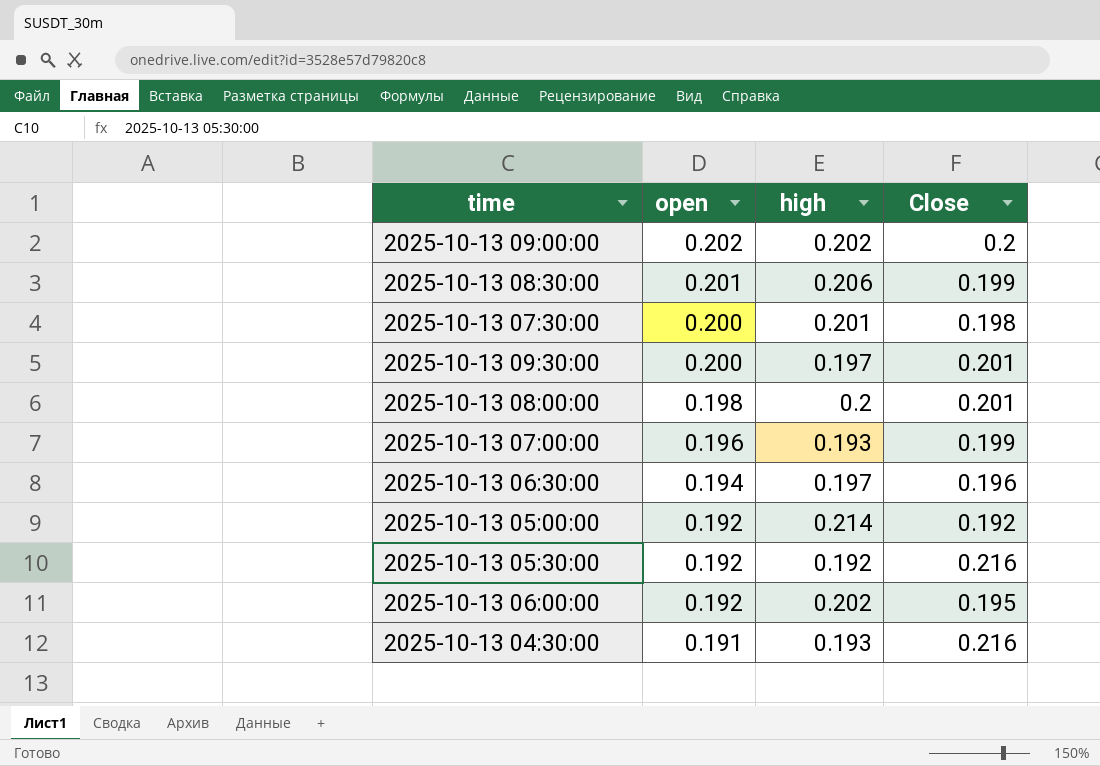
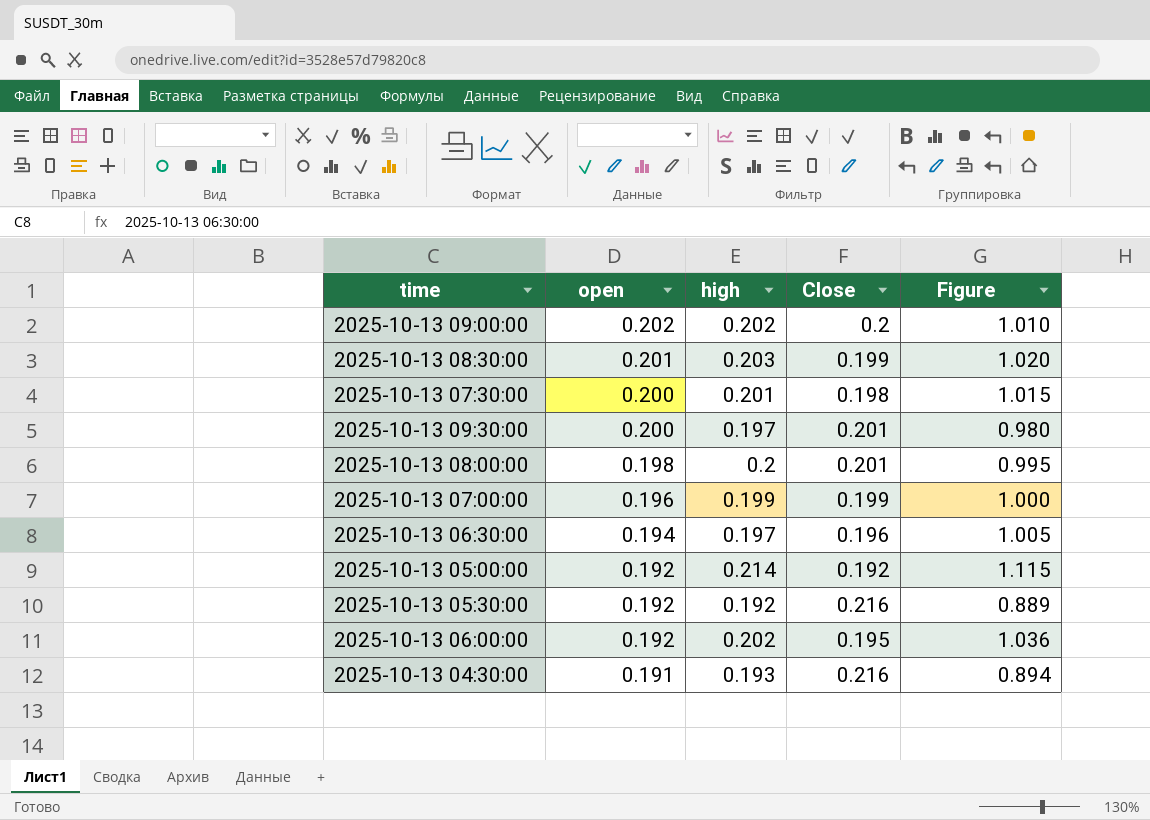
column Figure | formula: none -> [high] / [Close]
2025-10-13 08:30:00 | high: 0.206 -> 0.203
2025-10-13 07:00:00 | high: 0.193 -> 0.199

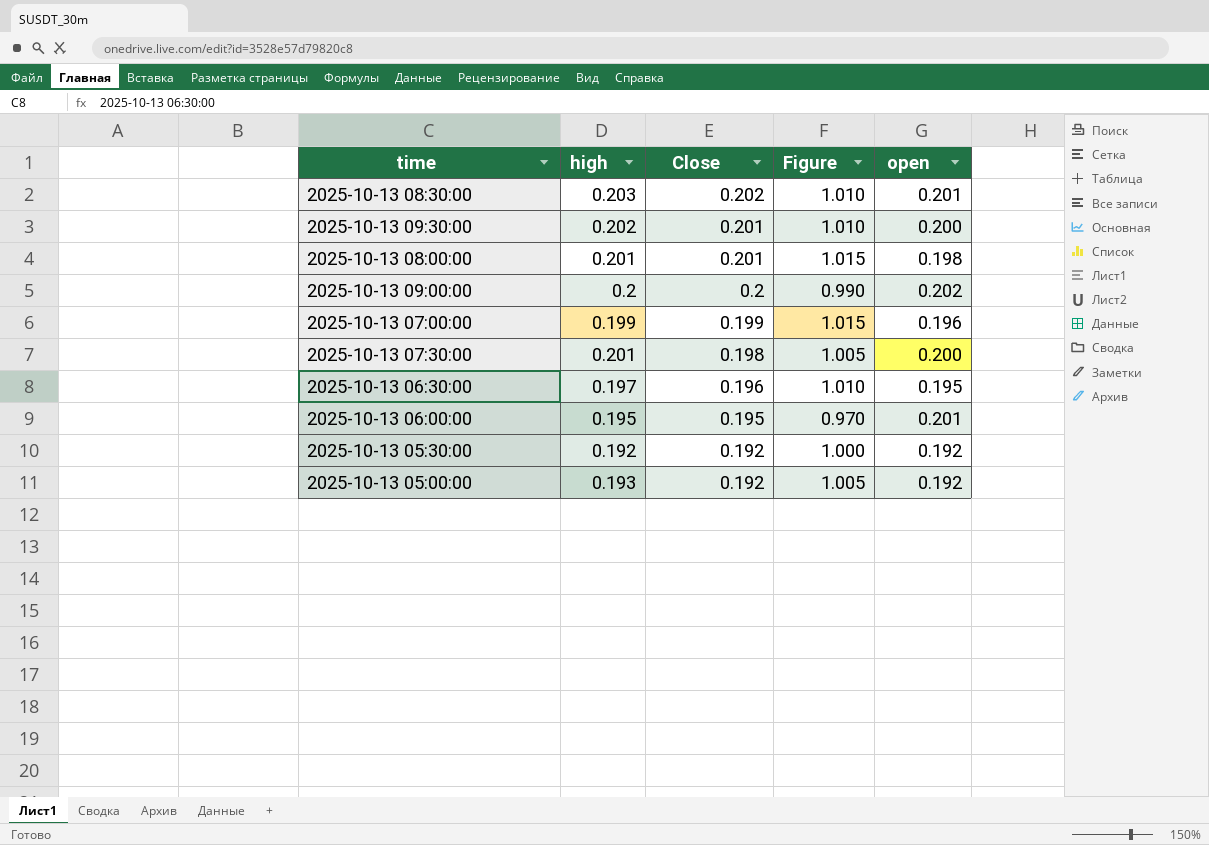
row order: open descending -> Close descending
column Figure | formula: [high] / [Close] -> [high] / [open]
column open | position: 2 -> 5
row 2025-10-13 04:30:00: 0.191 | 0.193 | 0.216 | 0.894 -> none
2025-10-13 08:30:00 | Close: 0.199 -> 0.202
2025-10-13 09:30:00 | high: 0.197 -> 0.202
2025-10-13 08:00:00 | high: 0.2 -> 0.201
2025-10-13 09:00:00 | high: 0.202 -> 0.2
2025-10-13 06:30:00 | open: 0.194 -> 0.195
2025-10-13 06:00:00 | high: 0.202 -> 0.195
2025-10-13 06:00:00 | open: 0.192 -> 0.201
2025-10-13 05:30:00 | Close: 0.216 -> 0.192
2025-10-13 05:00:00 | high: 0.214 -> 0.193

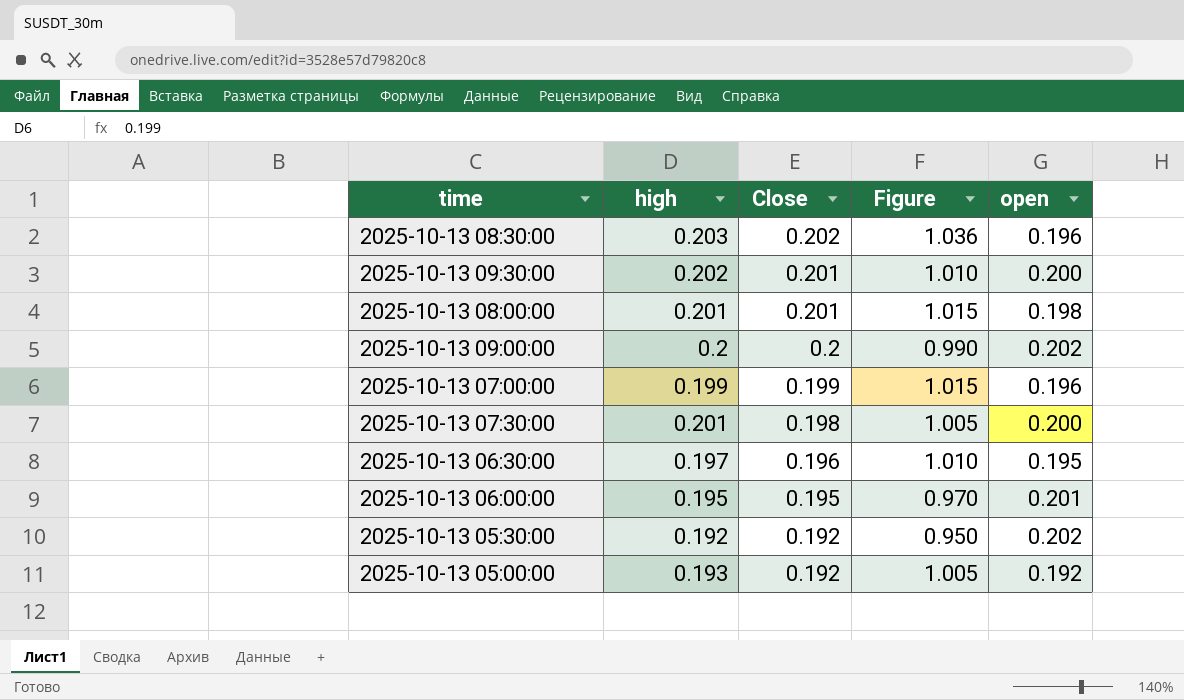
2025-10-13 08:30:00 | Figure: 1.010 -> 1.036
2025-10-13 08:30:00 | open: 0.201 -> 0.196
2025-10-13 05:30:00 | Figure: 1.000 -> 0.950
2025-10-13 05:30:00 | open: 0.192 -> 0.202

